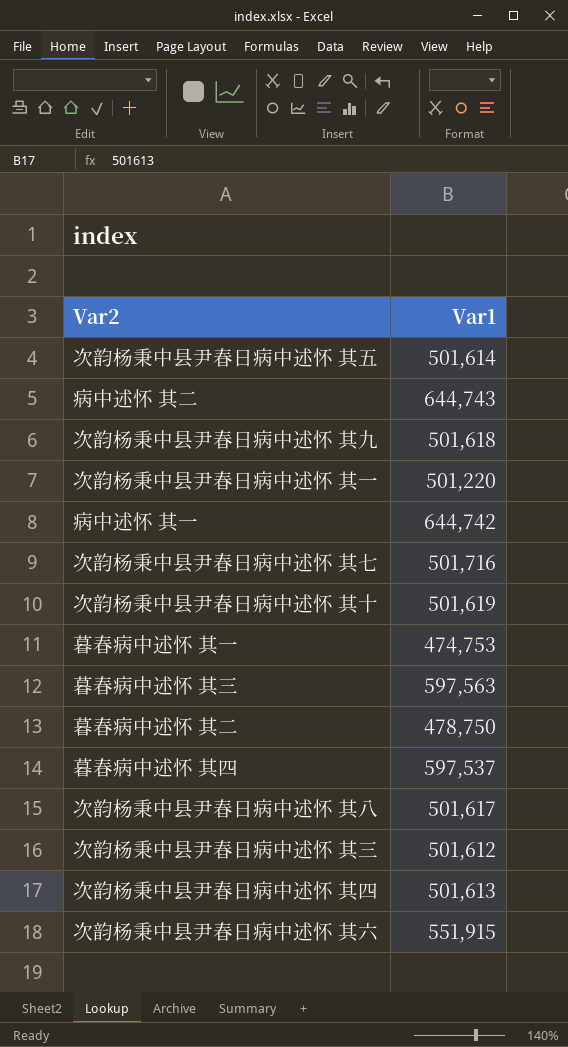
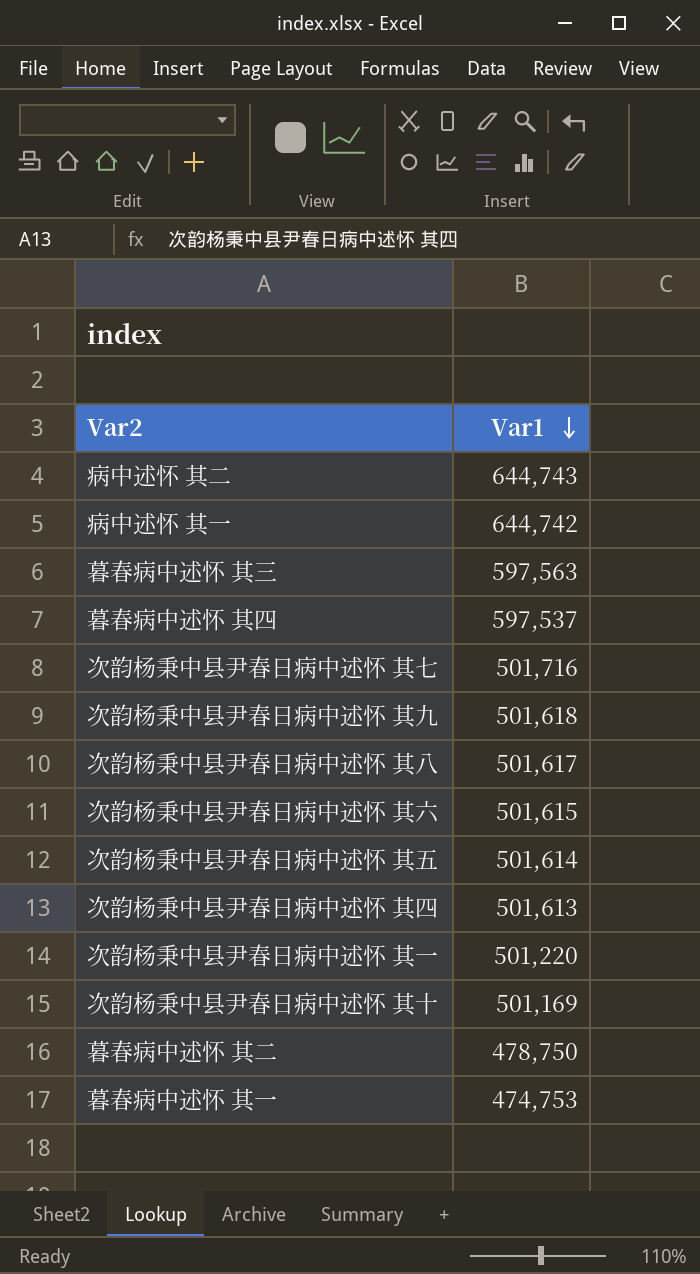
row order: none -> Var1 descending
row 次韵杨秉中县尹春日病中述怀 其三: 501,612 -> none
次韵杨秉中县尹春日病中述怀 其六 | Var1: 551,915 -> 501,615
次韵杨秉中县尹春日病中述怀 其十 | Var1: 501,619 -> 501,169

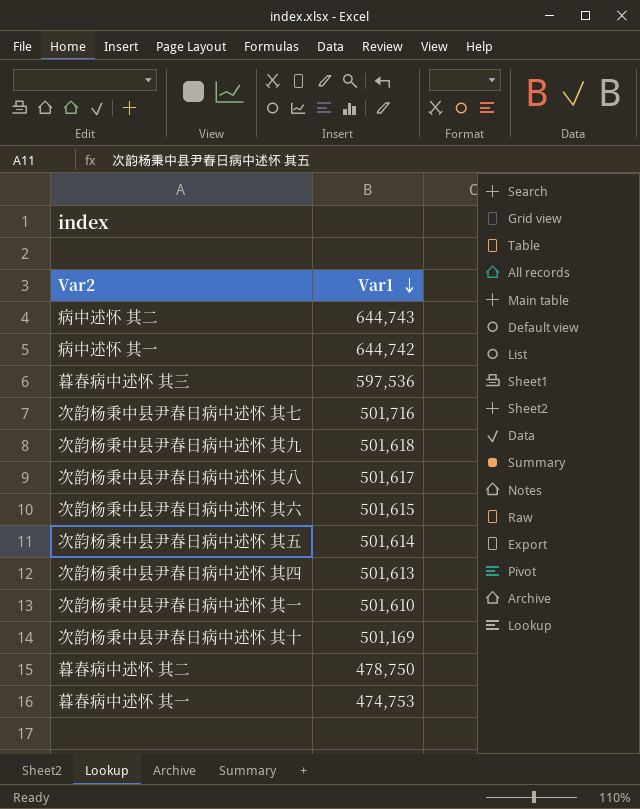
row 暮春病中述怀 其四: 597,537 -> none
暮春病中述怀 其三 | Var1: 597,563 -> 597,536
次韵杨秉中县尹春日病中述怀 其一 | Var1: 501,220 -> 501,610

